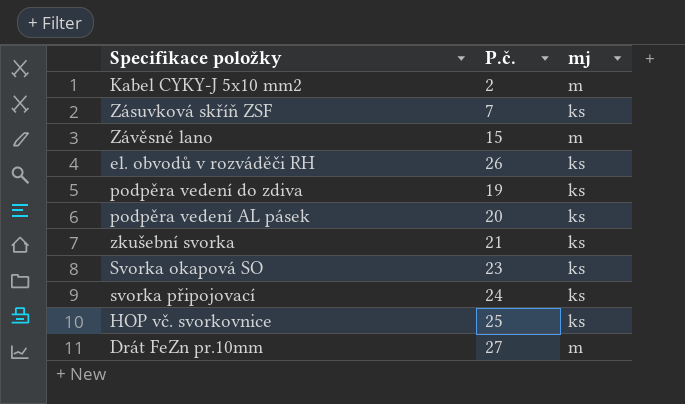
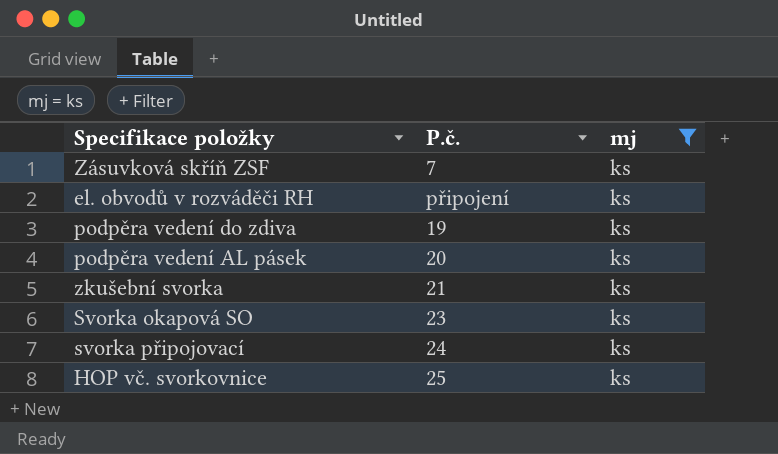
filter: none -> mj = ks
el. obvodů v rozváděči RH | P.č.: 26 -> připojení

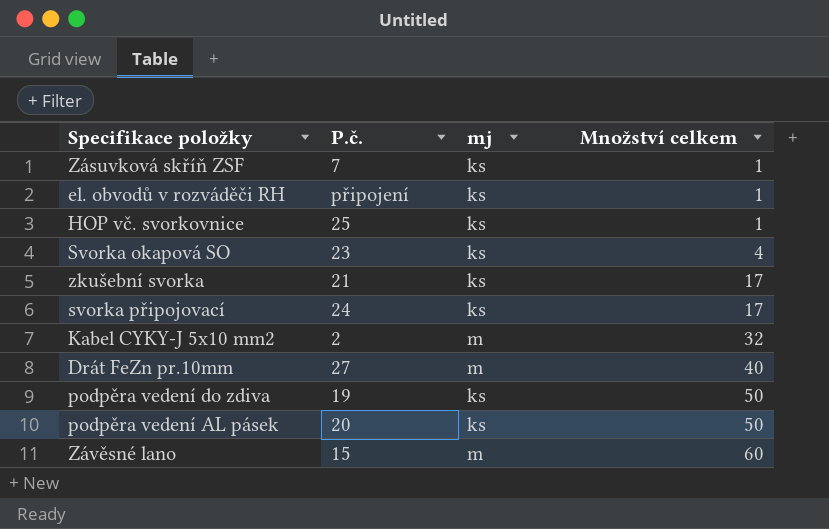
filter: mj = ks -> none
row order: none -> Množství celkem ascending
column Množství celkem | position: none -> 4

